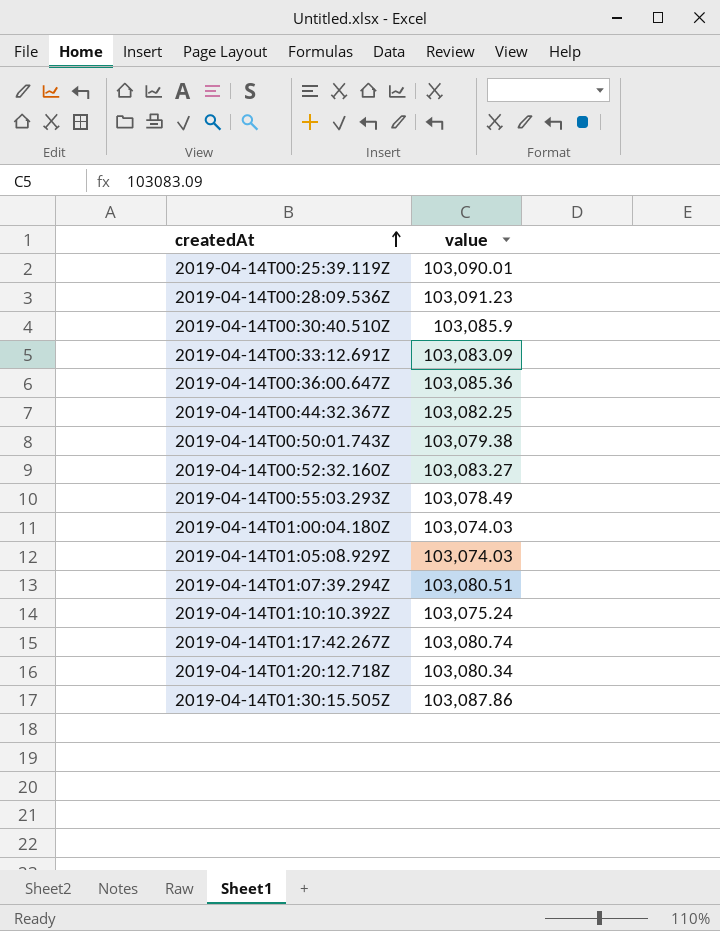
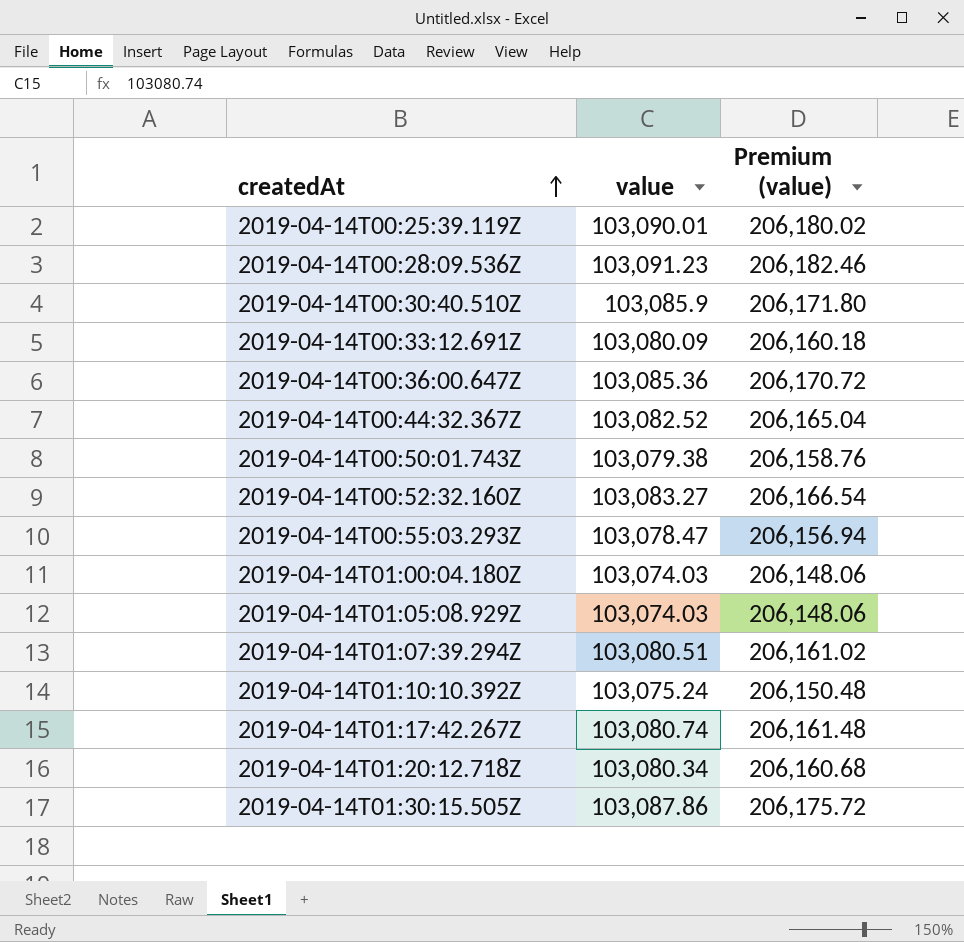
column Premium (value) | formula: none -> [value] * 2
2019-04-14T00:33:12.691Z | value: 103,083.09 -> 103,080.09
2019-04-14T00:44:32.367Z | value: 103,082.25 -> 103,082.52
2019-04-14T00:55:03.293Z | value: 103,078.49 -> 103,078.47

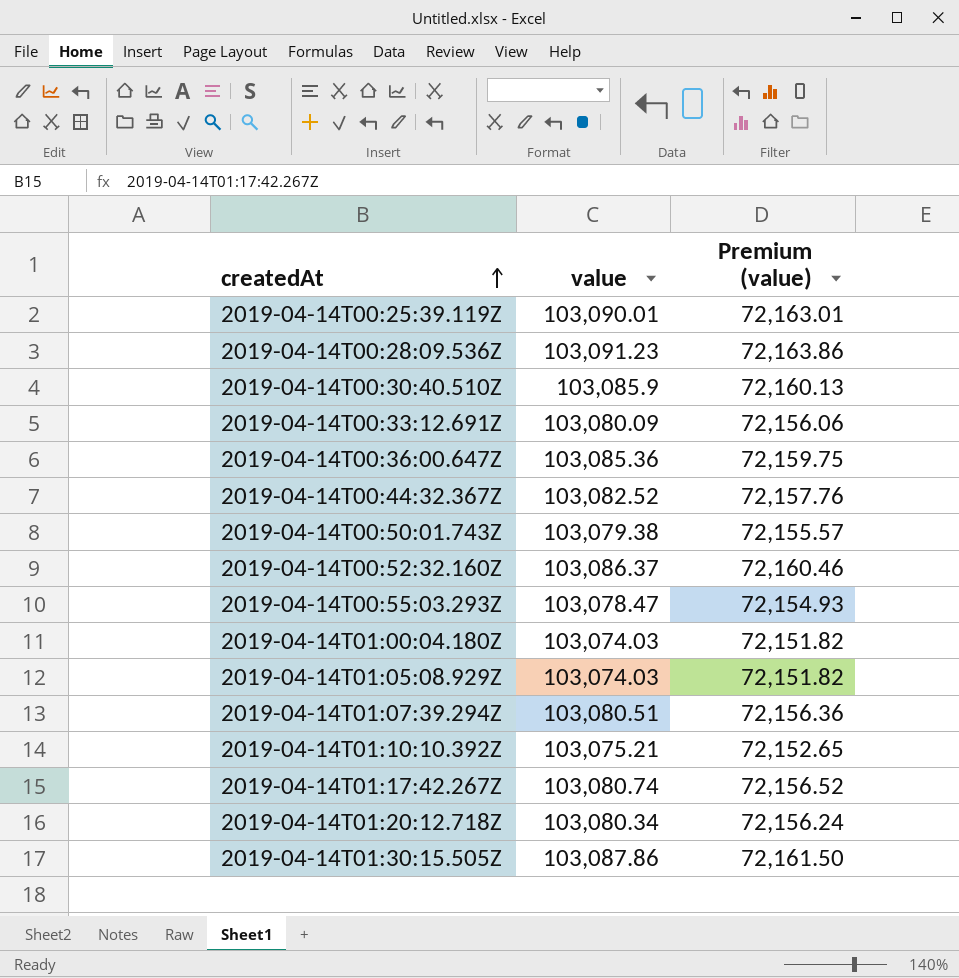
column Premium (value) | formula: [value] * 2 -> [value] * 0.7
2019-04-14T00:52:32.160Z | value: 103,083.27 -> 103,086.37
2019-04-14T01:10:10.392Z | value: 103,075.24 -> 103,075.21

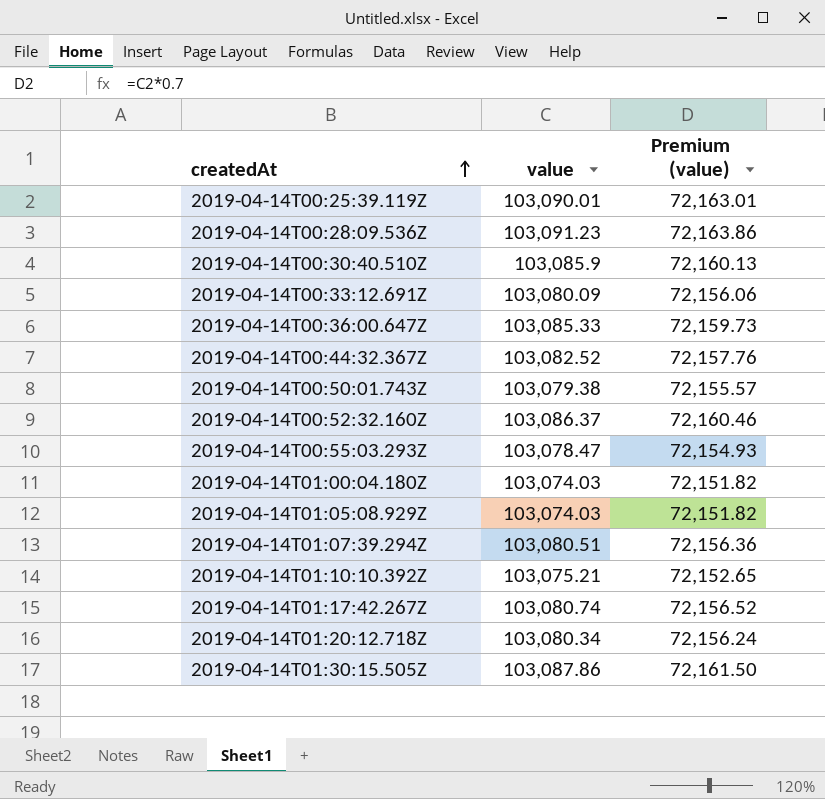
2019-04-14T00:36:00.647Z | value: 103,085.36 -> 103,085.33
2019-04-14T00:36:00.647Z | Premium (value): 72,159.75 -> 72,159.73

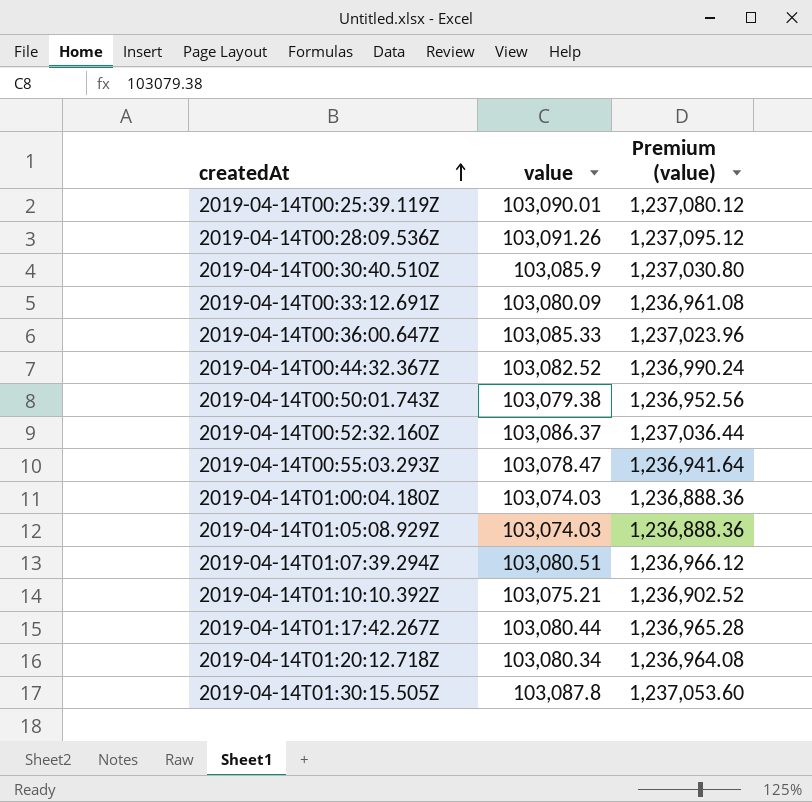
column Premium (value) | formula: [value] * 0.7 -> [value] * 12
2019-04-14T00:28:09.536Z | value: 103,091.23 -> 103,091.26
2019-04-14T01:17:42.267Z | value: 103,080.74 -> 103,080.44
2019-04-14T01:30:15.505Z | value: 103,087.86 -> 103,087.8

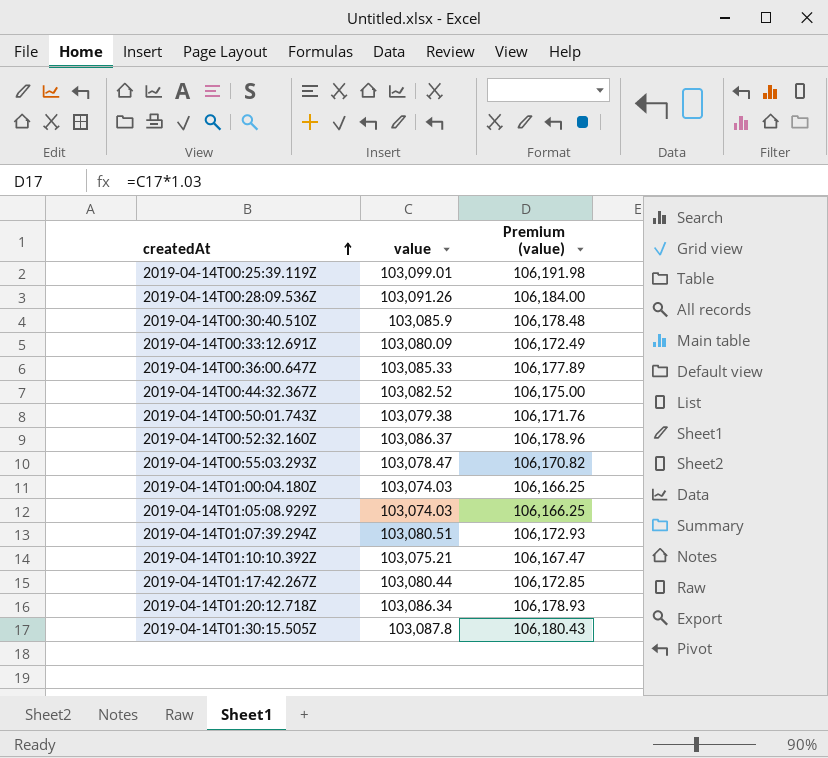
column Premium (value) | formula: [value] * 12 -> [value] * 1.03
2019-04-14T00:25:39.119Z | value: 103,090.01 -> 103,099.01
2019-04-14T01:20:12.718Z | value: 103,080.34 -> 103,086.34

